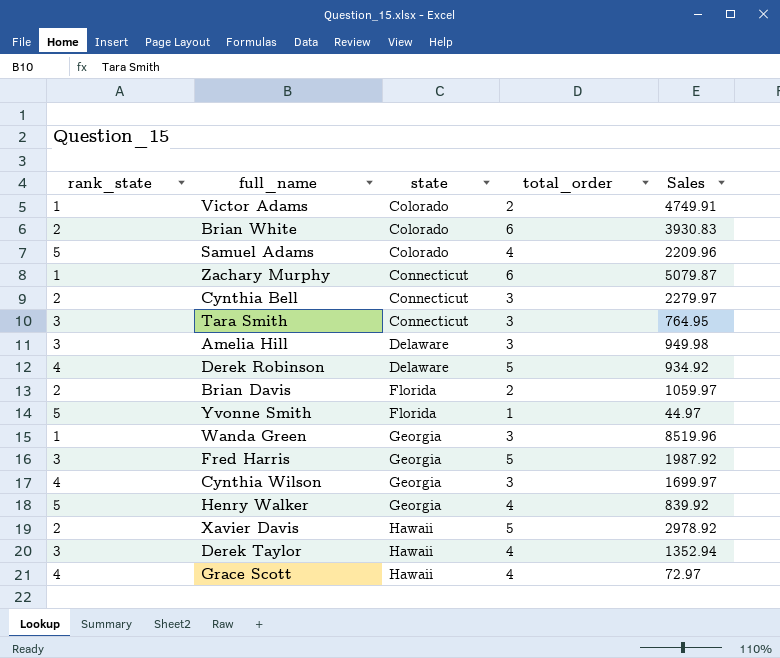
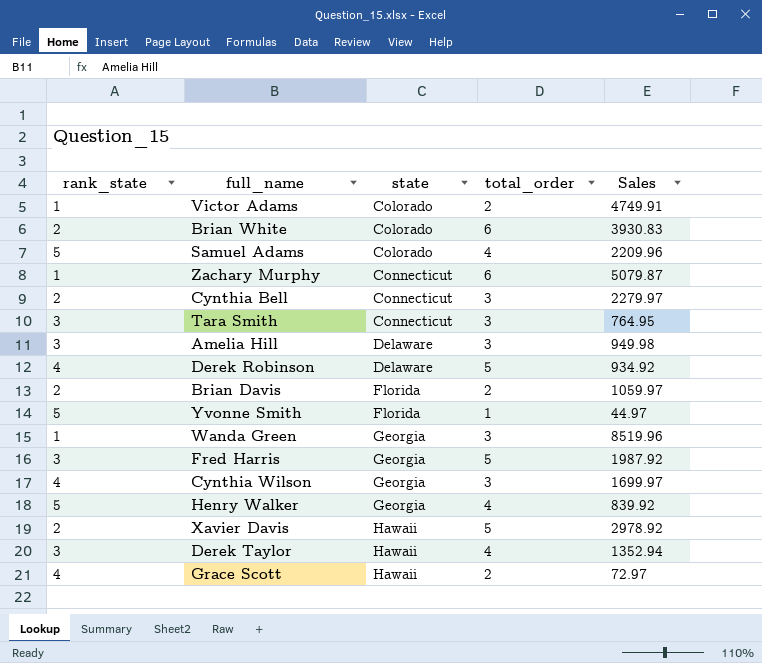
Grace Scott | total_order: 4 -> 2

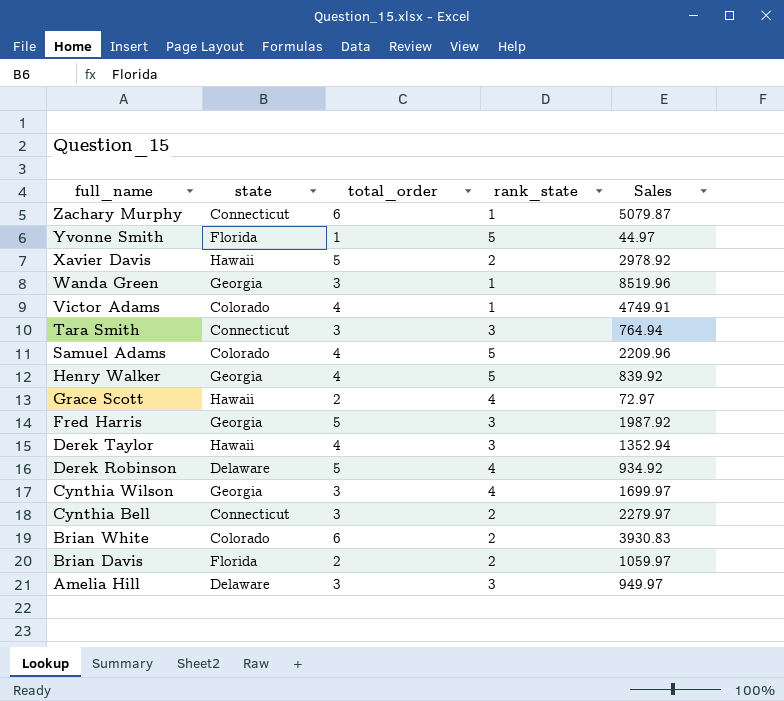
row order: state ascending -> full_name descending
column rank_state | position: 1 -> 4
Victor Adams | total_order: 2 -> 4
Tara Smith | Sales: 764.95 -> 764.94
Amelia Hill | Sales: 949.98 -> 949.97

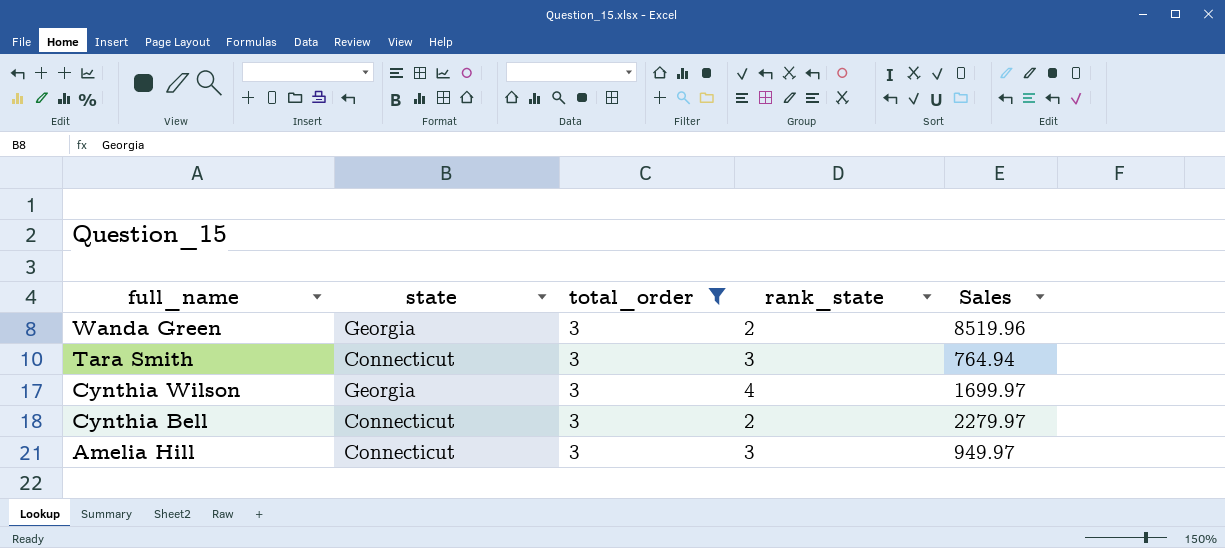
filter: none -> total_order = 3
Wanda Green | rank_state: 1 -> 2
Amelia Hill | state: Delaware -> Connecticut

